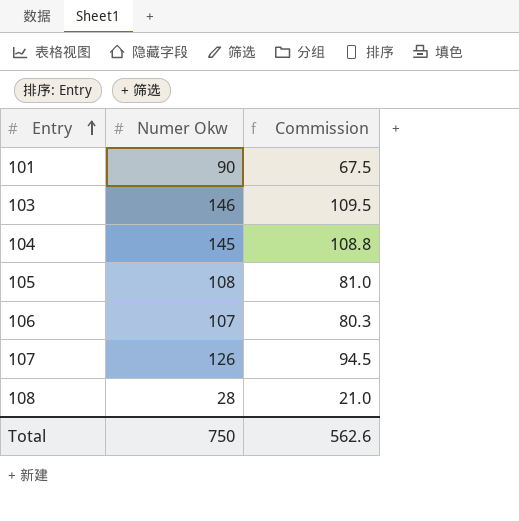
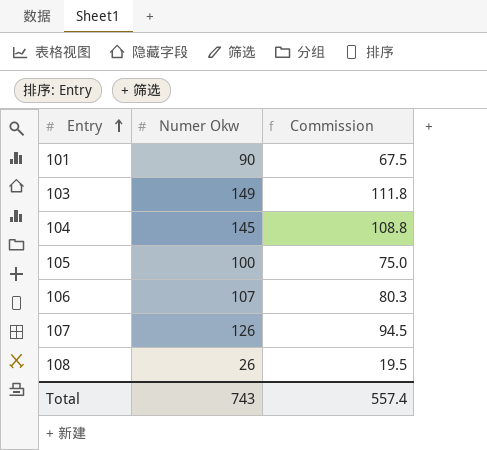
103 | Numer Okw: 146 -> 149
103 | Commission: 109.5 -> 111.8
105 | Numer Okw: 108 -> 100
105 | Commission: 81.0 -> 75.0
108 | Numer Okw: 28 -> 26
108 | Commission: 21.0 -> 19.5
Total | Numer Okw: 750 -> 743
Total | Commission: 562.6 -> 557.4

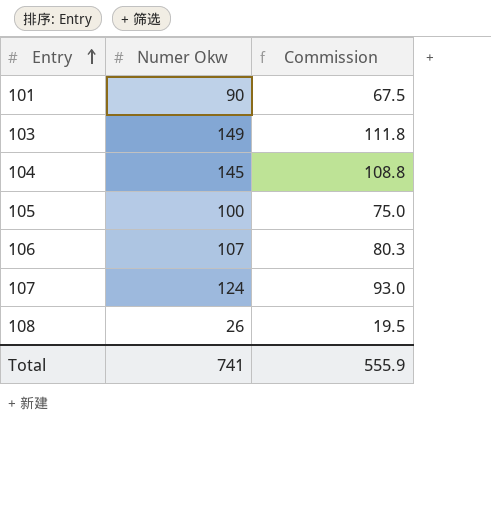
107 | Numer Okw: 126 -> 124
107 | Commission: 94.5 -> 93.0
Total | Numer Okw: 743 -> 741
Total | Commission: 557.4 -> 555.9

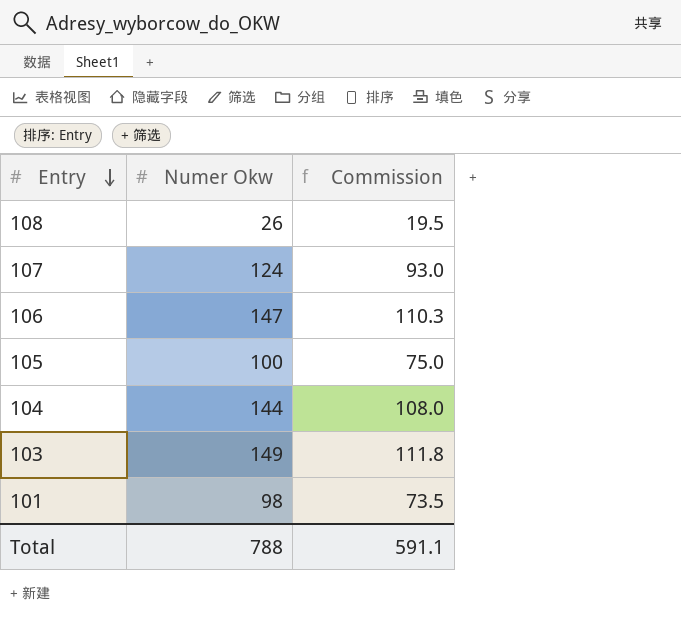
row order: Entry ascending -> Entry descending
106 | Numer Okw: 107 -> 147
106 | Commission: 80.3 -> 110.3
104 | Numer Okw: 145 -> 144
104 | Commission: 108.8 -> 108.0
101 | Numer Okw: 90 -> 98
101 | Commission: 67.5 -> 73.5
Total | Numer Okw: 741 -> 788
Total | Commission: 555.9 -> 591.1

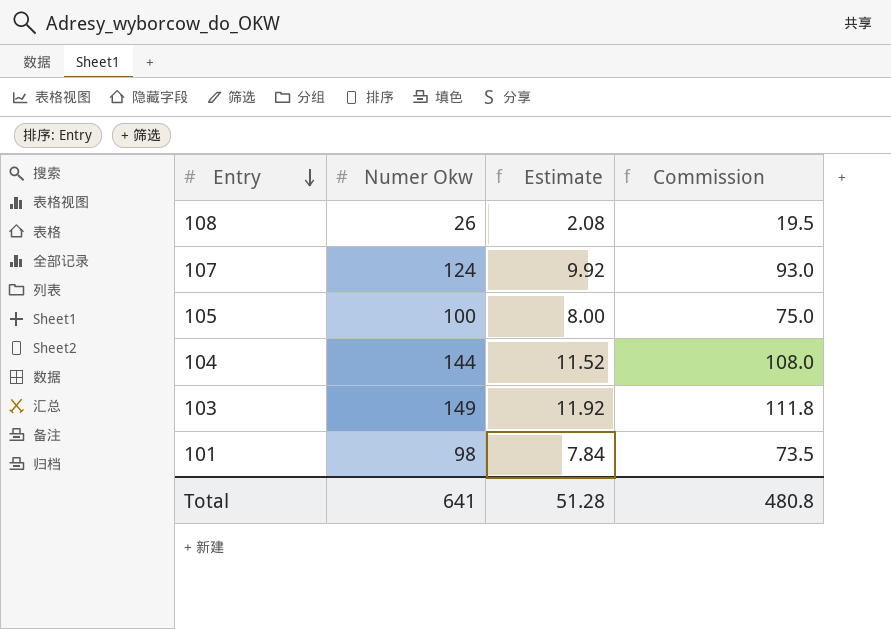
column Estimate | formula: none -> [Numer Okw] * 0.08
row 106: 147 | 110.3 -> none
Total | Numer Okw: 788 -> 641
Total | Commission: 591.1 -> 480.8

